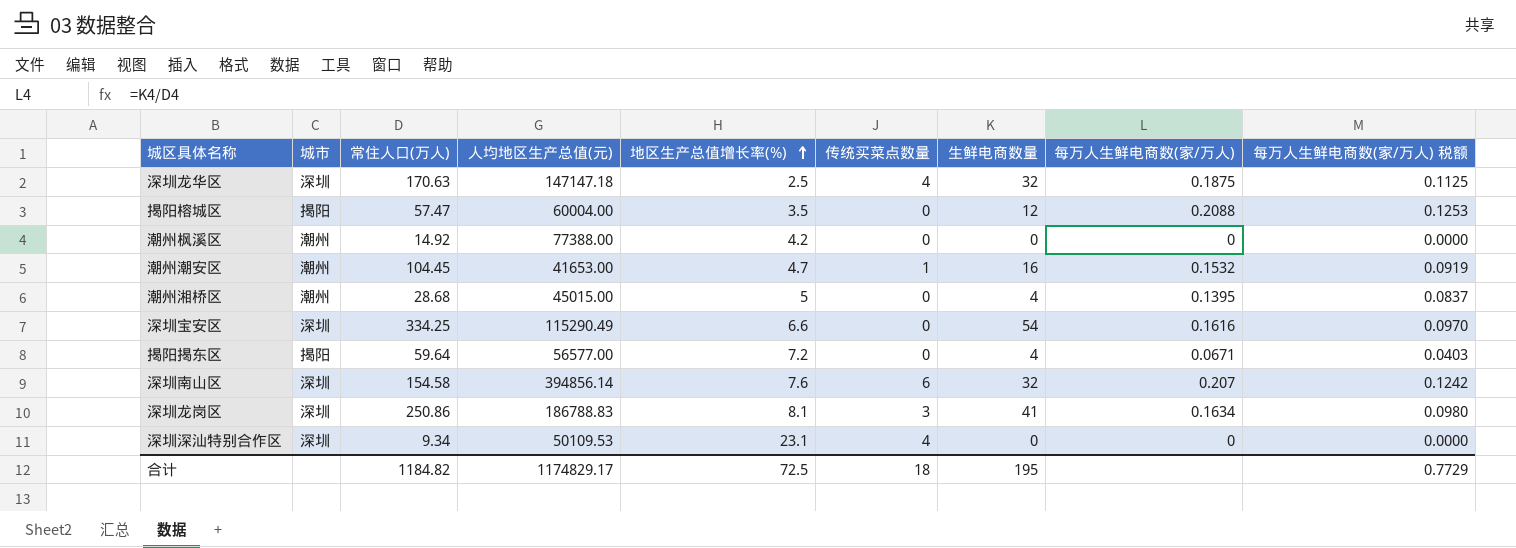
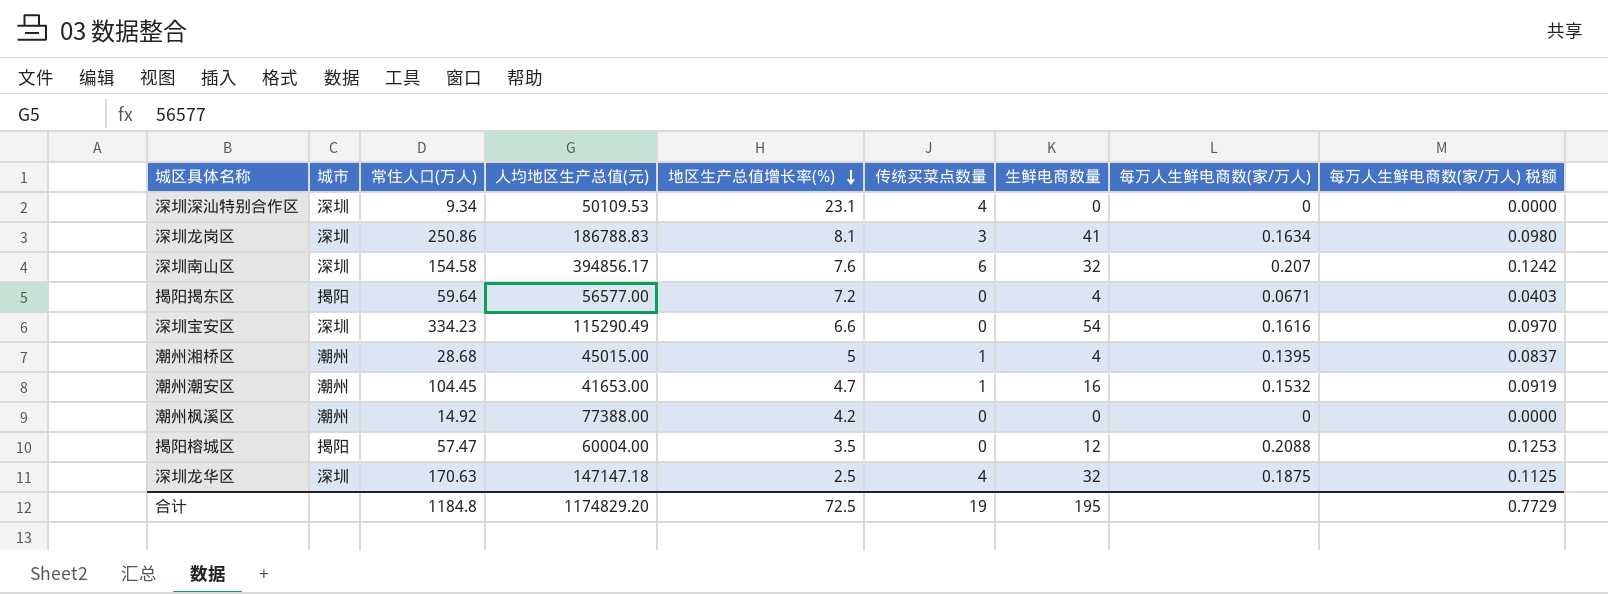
row order: 地区生产总值增长率(%) ascending -> 地区生产总值增长率(%) descending
深圳南山区 | 人均地区生产总值(元): 394856.14 -> 394856.17
深圳宝安区 | 常住人口(万人): 334.25 -> 334.23
潮州湘桥区 | 传统买菜点数量: 0 -> 1
合计 | 常住人口(万人): 1184.82 -> 1184.8
合计 | 人均地区生产总值(元): 1174829.17 -> 1174829.20
合计 | 传统买菜点数量: 18 -> 19

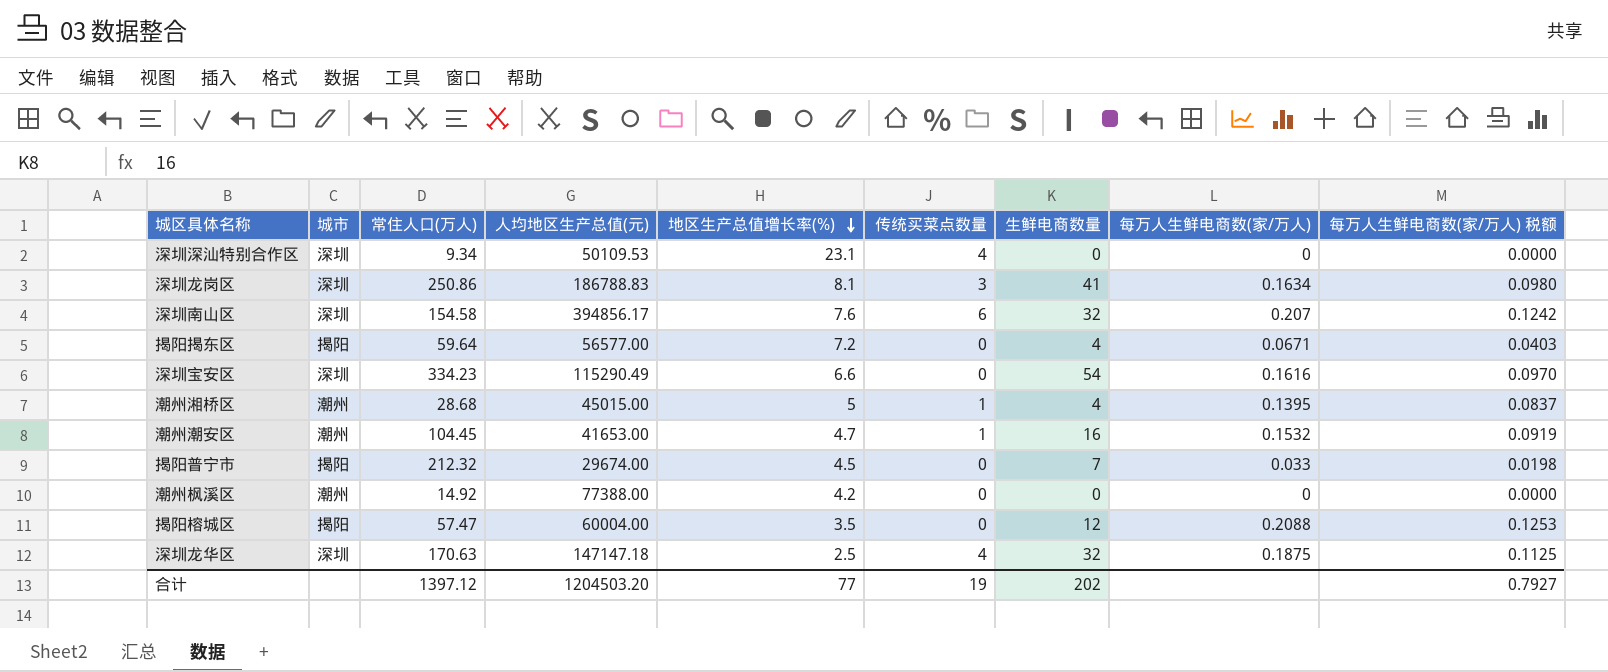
row 揭阳普宁市: none -> 揭阳 | 212.32 | 29674.00 | 4.5 | 0 | 7 | 0.033 | 0.0198
合计 | 常住人口(万人): 1184.8 -> 1397.12
合计 | 人均地区生产总值(元): 1174829.20 -> 1204503.20
合计 | 地区生产总值增长率(%): 72.5 -> 77
合计 | 生鲜电商数量: 195 -> 202
合计 | 每万人生鲜电商数(家/万人) 税额: 0.7729 -> 0.7927

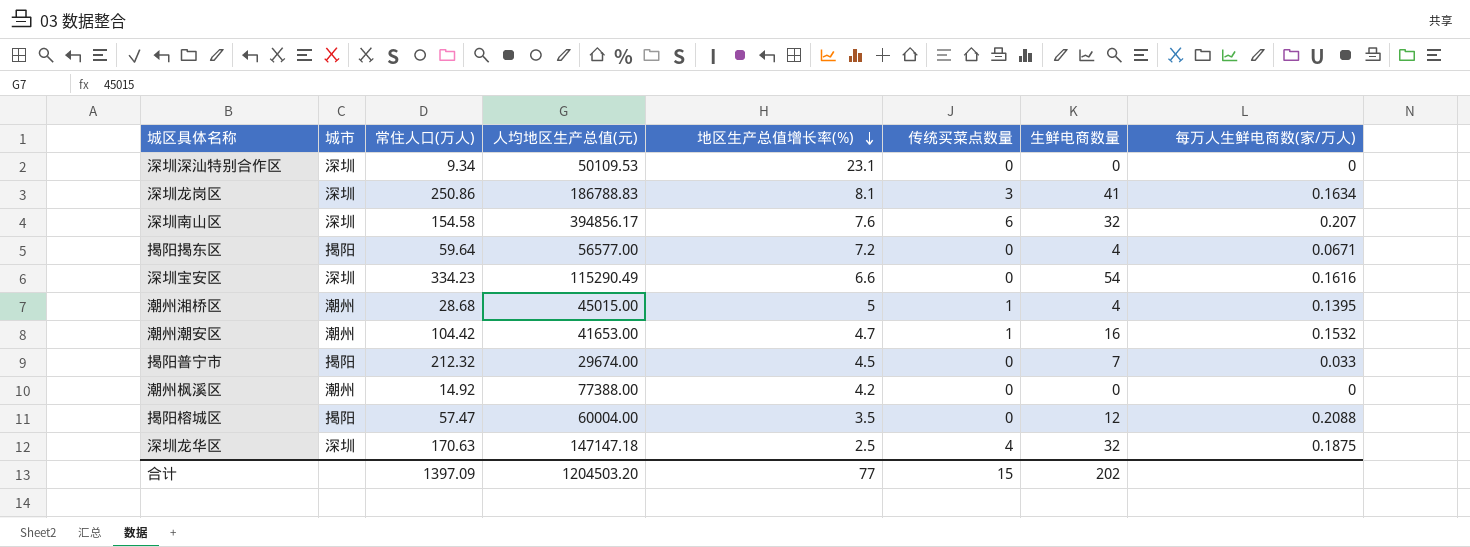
column 每万人生鲜电商数(家/万人) 税额 | formula: [每万人生鲜电商数(家/万人)] * 0.6 -> none
深圳深汕特别合作区 | 传统买菜点数量: 4 -> 0
潮州潮安区 | 常住人口(万人): 104.45 -> 104.42
合计 | 常住人口(万人): 1397.12 -> 1397.09
合计 | 传统买菜点数量: 19 -> 15

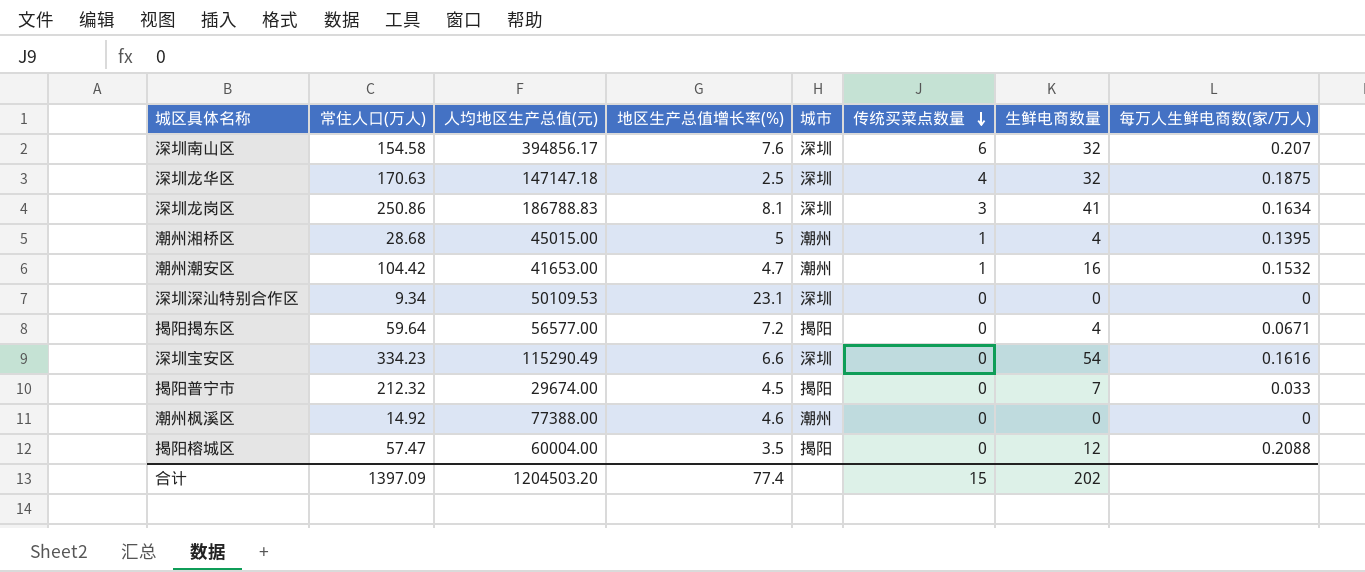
row order: 地区生产总值增长率(%) descending -> 传统买菜点数量 descending
column 城市 | position: 2 -> 5
潮州枫溪区 | 地区生产总值增长率(%): 4.2 -> 4.6
合计 | 地区生产总值增长率(%): 77 -> 77.4

